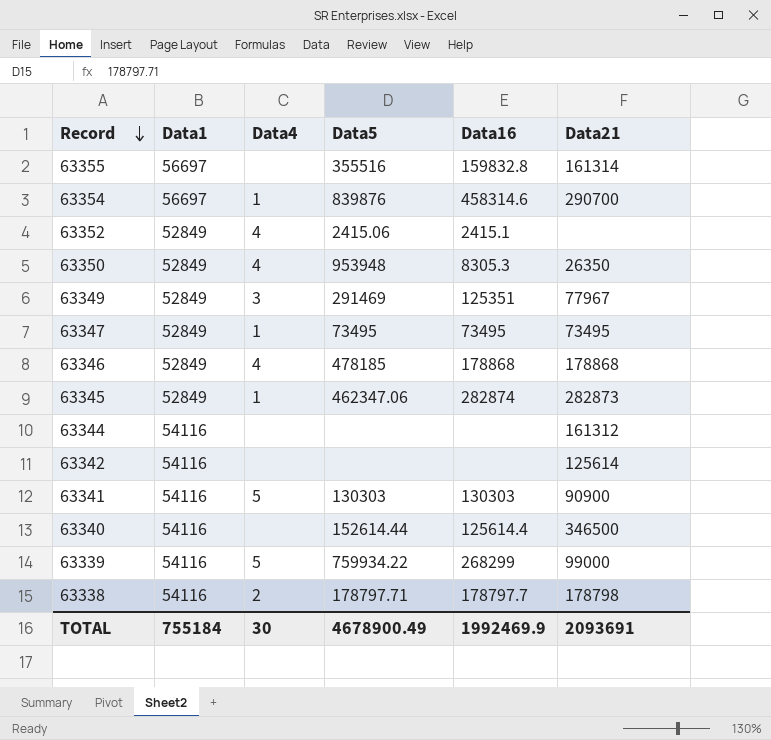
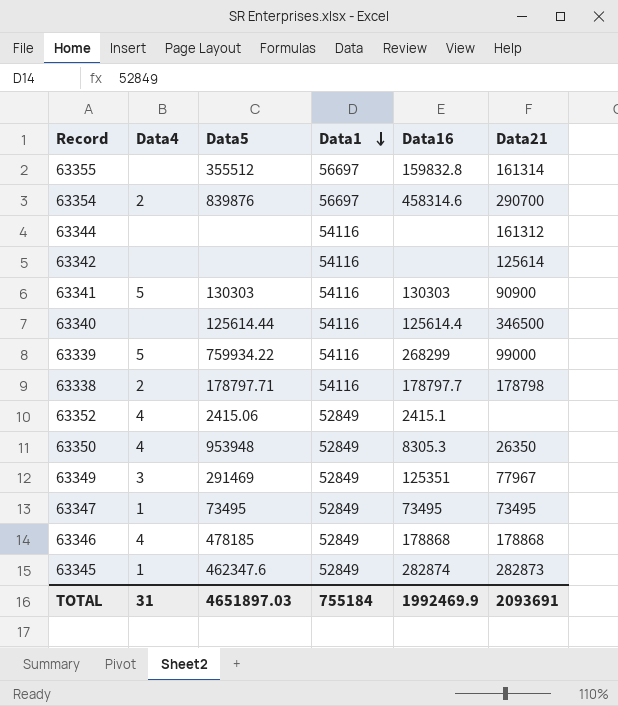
row order: Record descending -> Data1 descending
column Data1 | position: 2 -> 4
63355 | Data5: 355516 -> 355512
63354 | Data4: 1 -> 2
63340 | Data5: 152614.44 -> 125614.44
63345 | Data5: 462347.06 -> 462347.6
TOTAL | Data4: 30 -> 31
TOTAL | Data5: 4678900.49 -> 4651897.03

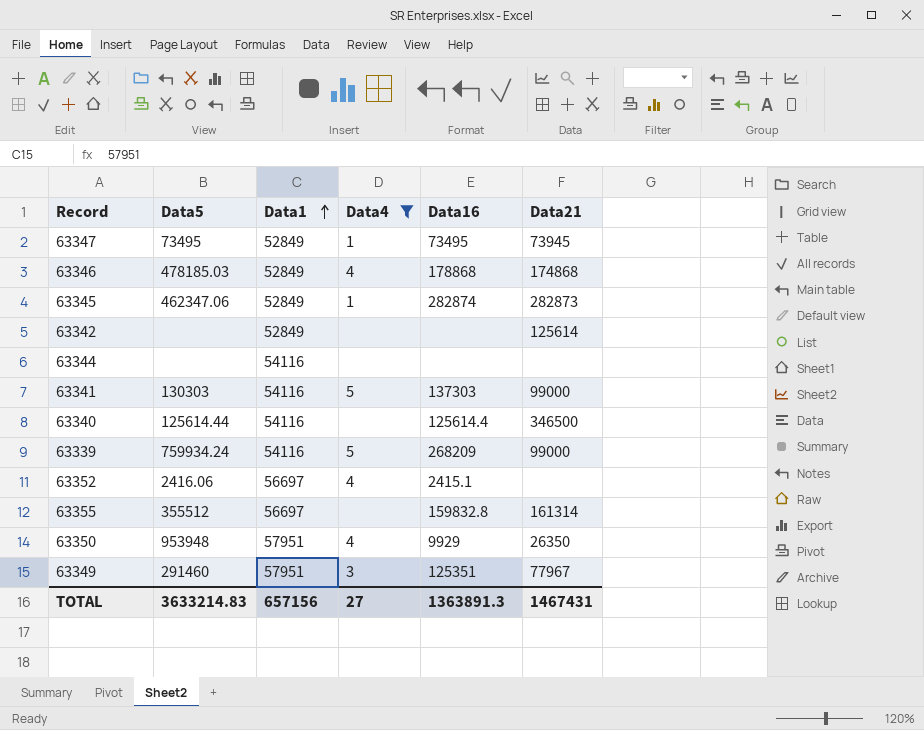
filter: none -> Data4 != 2
row order: Data1 descending -> Data1 ascending
column Data4 | position: 2 -> 4
63347 | Data21: 73495 -> 73945
63346 | Data5: 478185 -> 478185.03
63346 | Data21: 178868 -> 174868
63345 | Data5: 462347.6 -> 462347.06
63342 | Data1: 54116 -> 52849
63344 | Data21: 161312 -> none
63341 | Data16: 130303 -> 137303
63341 | Data21: 90900 -> 99000
63339 | Data5: 759934.22 -> 759934.24
63339 | Data16: 268299 -> 268209
63352 | Data5: 2415.06 -> 2416.06
63352 | Data1: 52849 -> 56697
63350 | Data1: 52849 -> 57951
63350 | Data16: 8305.3 -> 9929
63349 | Data5: 291469 -> 291460
63349 | Data1: 52849 -> 57951
TOTAL | Data5: 4651897.03 -> 3633214.83
TOTAL | Data1: 755184 -> 657156
TOTAL | Data4: 31 -> 27
TOTAL | Data16: 1992469.9 -> 1363891.3
TOTAL | Data21: 2093691 -> 1467431

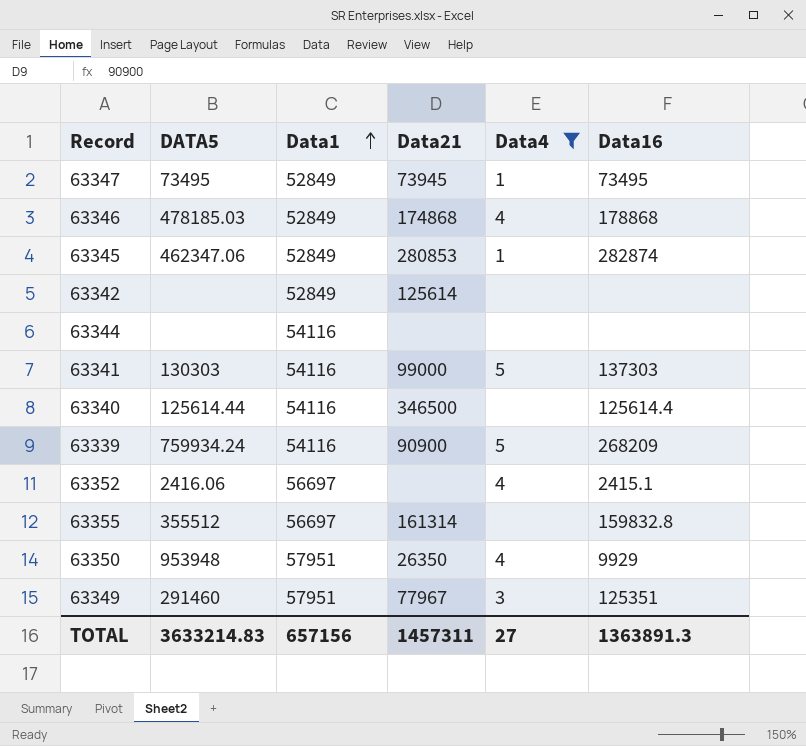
column name: Data5 -> DATA5
column Data21 | position: 6 -> 4
63345 | Data21: 282873 -> 280853
63339 | Data21: 99000 -> 90900
TOTAL | Data21: 1467431 -> 1457311

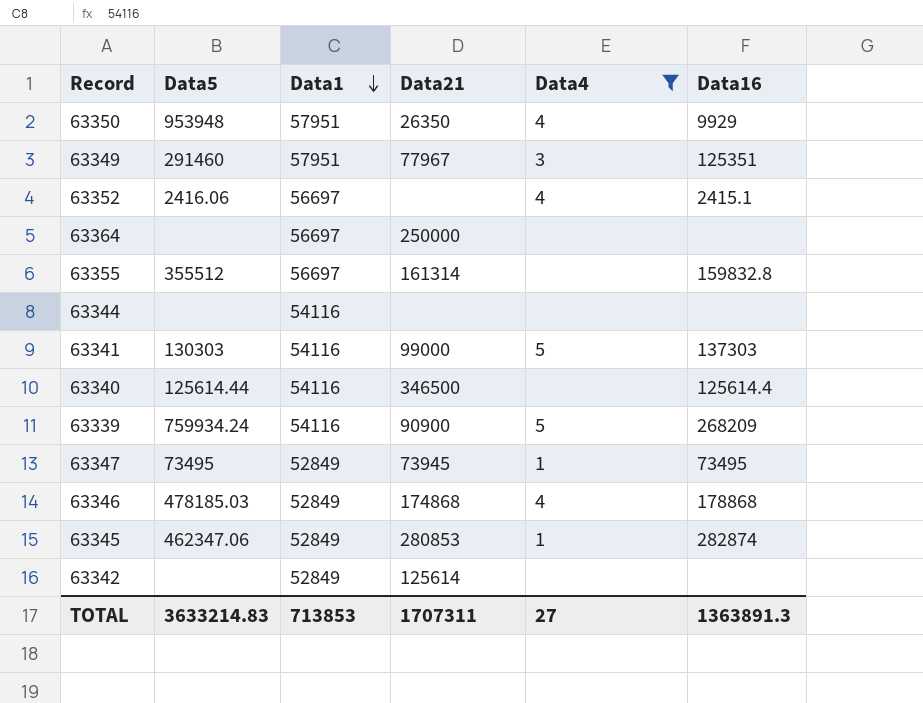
row order: Data1 ascending -> Data1 descending
column name: DATA5 -> Data5
row 63364: none -> none | 56697 | 250000 | none | none
TOTAL | Data1: 657156 -> 713853
TOTAL | Data21: 1457311 -> 1707311

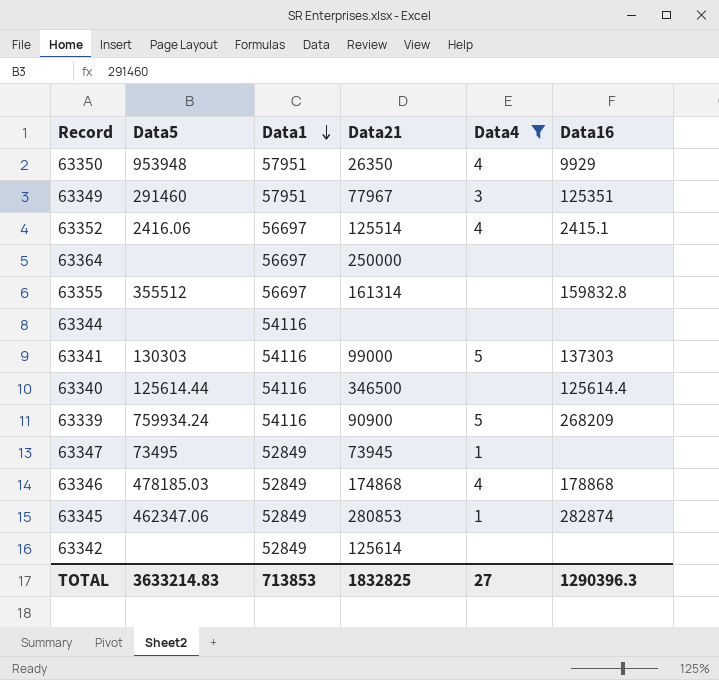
63352 | Data21: none -> 125514
63347 | Data16: 73495 -> none
TOTAL | Data21: 1707311 -> 1832825
TOTAL | Data16: 1363891.3 -> 1290396.3

